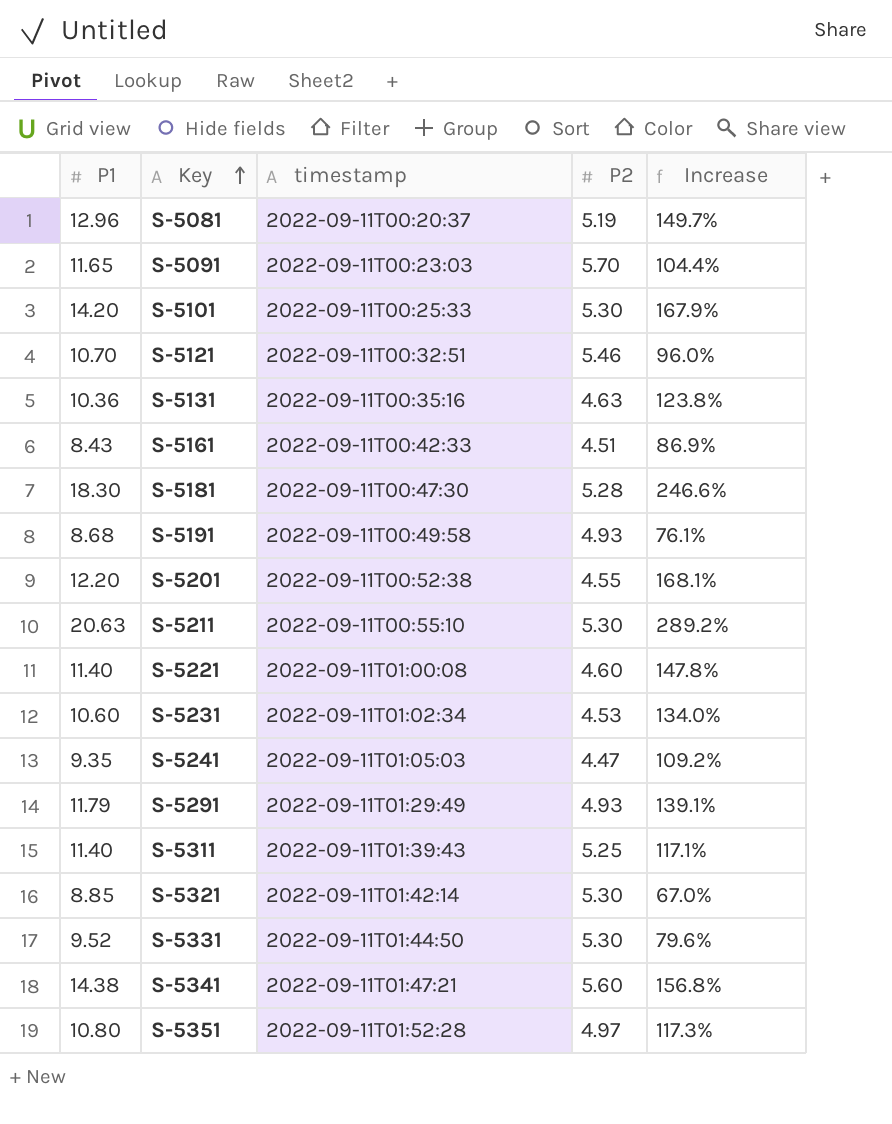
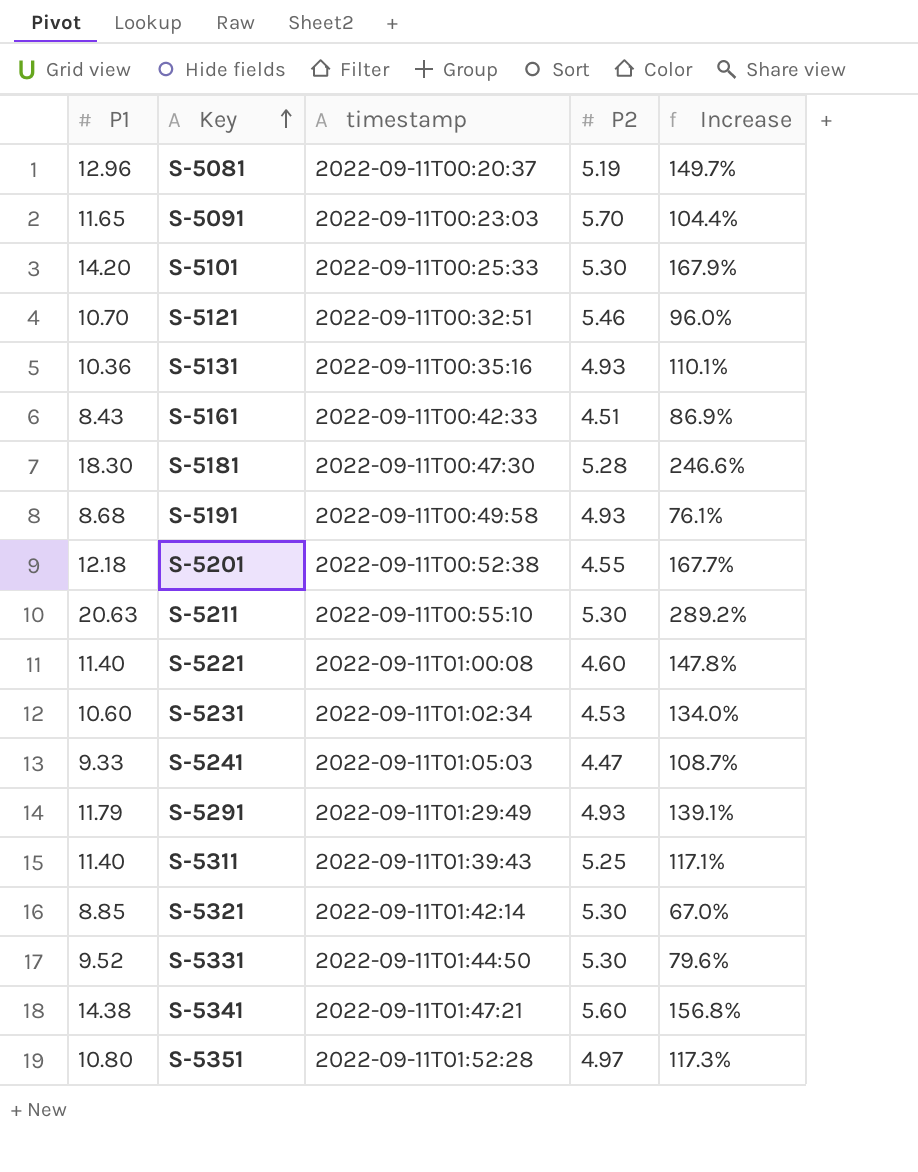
S-5131 | P2: 4.63 -> 4.93
S-5131 | Increase: 123.8% -> 110.1%
S-5201 | P1: 12.20 -> 12.18
S-5201 | Increase: 168.1% -> 167.7%
S-5241 | P1: 9.35 -> 9.33
S-5241 | Increase: 109.2% -> 108.7%

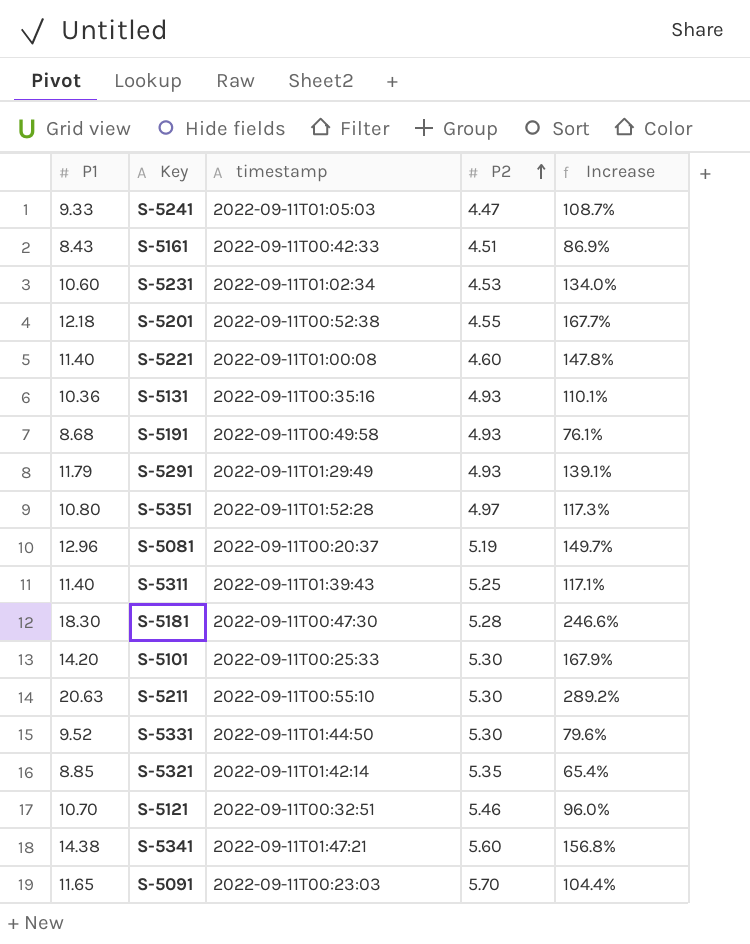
row order: Key ascending -> P2 ascending
S-5321 | P2: 5.30 -> 5.35
S-5321 | Increase: 67.0% -> 65.4%

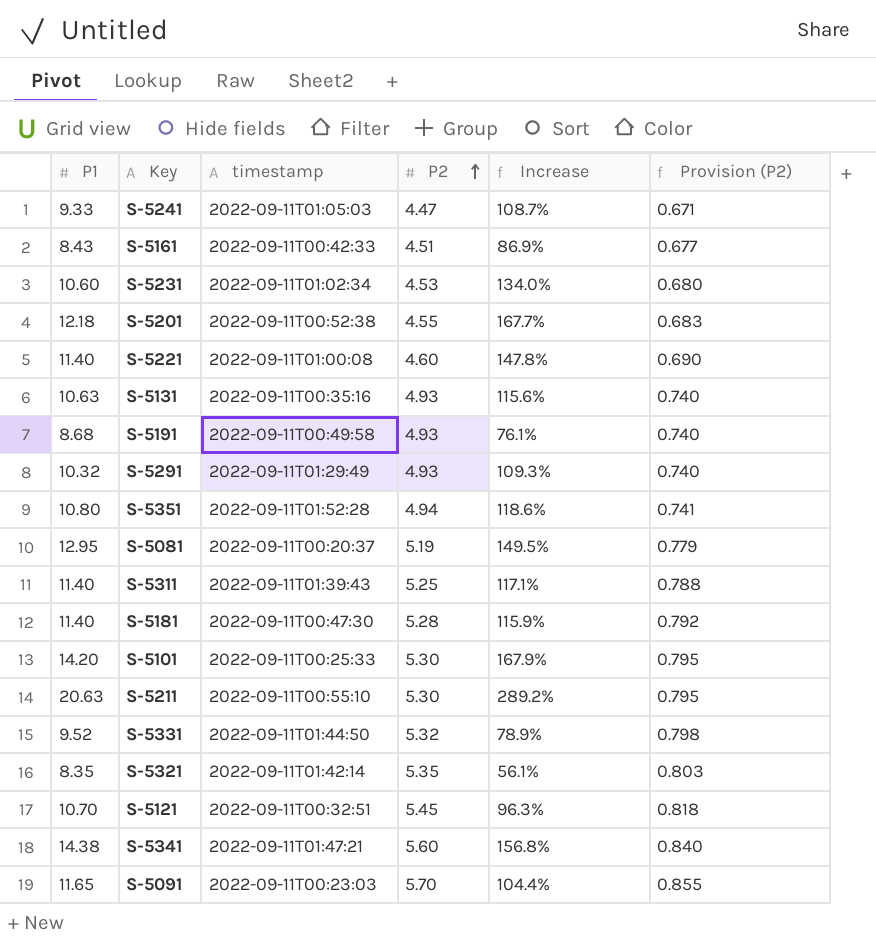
column Provision (P2) | formula: none -> [P2] * 0.15
S-5131 | P1: 10.36 -> 10.63
S-5131 | Increase: 110.1% -> 115.6%
S-5291 | P1: 11.79 -> 10.32
S-5291 | Increase: 139.1% -> 109.3%
S-5351 | P2: 4.97 -> 4.94
S-5351 | Increase: 117.3% -> 118.6%
S-5081 | P1: 12.96 -> 12.95
S-5081 | Increase: 149.7% -> 149.5%
S-5181 | P1: 18.30 -> 11.40
S-5181 | Increase: 246.6% -> 115.9%
S-5331 | P2: 5.30 -> 5.32
S-5331 | Increase: 79.6% -> 78.9%
S-5321 | P1: 8.85 -> 8.35
S-5321 | Increase: 65.4% -> 56.1%
S-5121 | P2: 5.46 -> 5.45
S-5121 | Increase: 96.0% -> 96.3%

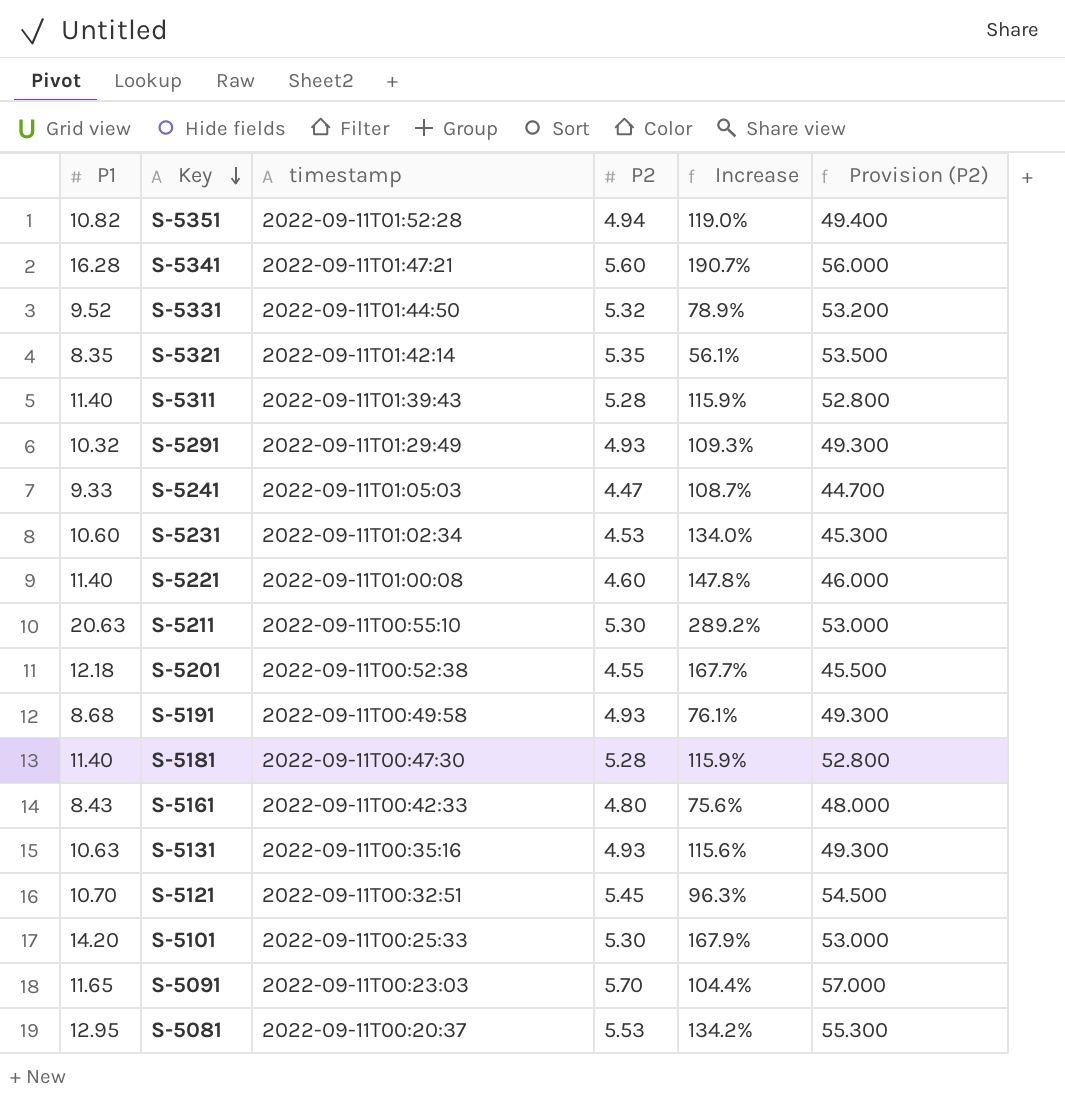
row order: P2 ascending -> Key descending
column Provision (P2) | formula: [P2] * 0.15 -> [P2] * 10
S-5351 | P1: 10.80 -> 10.82
S-5351 | Increase: 118.6% -> 119.0%
S-5341 | P1: 14.38 -> 16.28
S-5341 | Increase: 156.8% -> 190.7%
S-5311 | P2: 5.25 -> 5.28
S-5311 | Increase: 117.1% -> 115.9%
S-5161 | P2: 4.51 -> 4.80
S-5161 | Increase: 86.9% -> 75.6%
S-5081 | P2: 5.19 -> 5.53
S-5081 | Increase: 149.5% -> 134.2%

